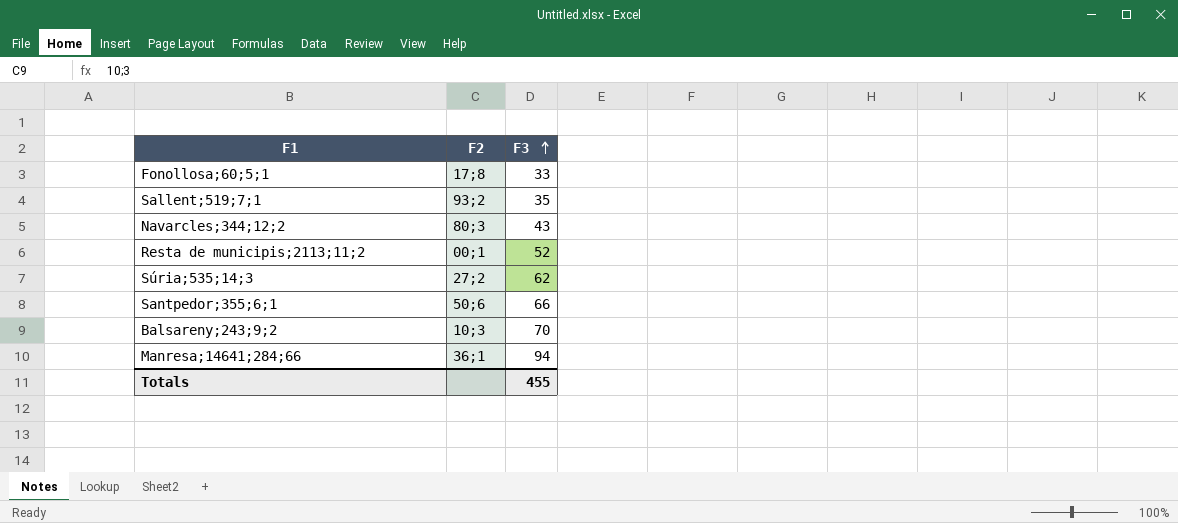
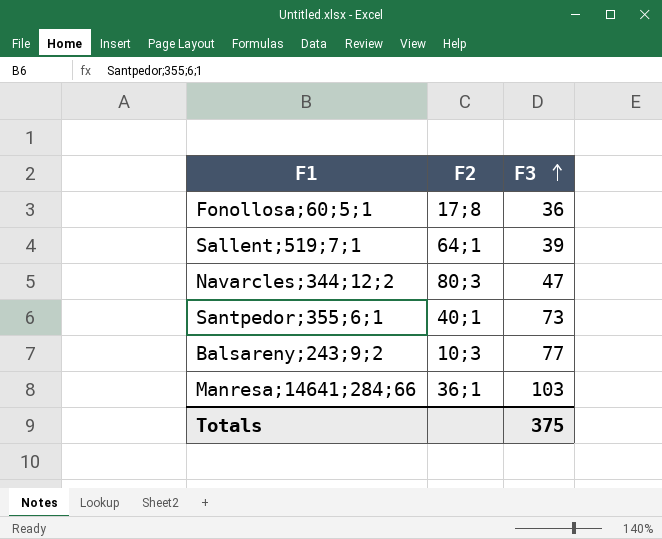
row Resta de municipis;2113;11;2: 00;1 | 52 -> none
row Súria;535;14;3: 27;2 | 62 -> none
Fonollosa;60;5;1 | F3: 33 -> 36
Sallent;519;7;1 | F2: 93;2 -> 64;1
Sallent;519;7;1 | F3: 35 -> 39
Navarcles;344;12;2 | F3: 43 -> 47
Santpedor;355;6;1 | F2: 50;6 -> 40;1
Santpedor;355;6;1 | F3: 66 -> 73
Balsareny;243;9;2 | F3: 70 -> 77
Manresa;14641;284;66 | F3: 94 -> 103
Totals | F3: 455 -> 375

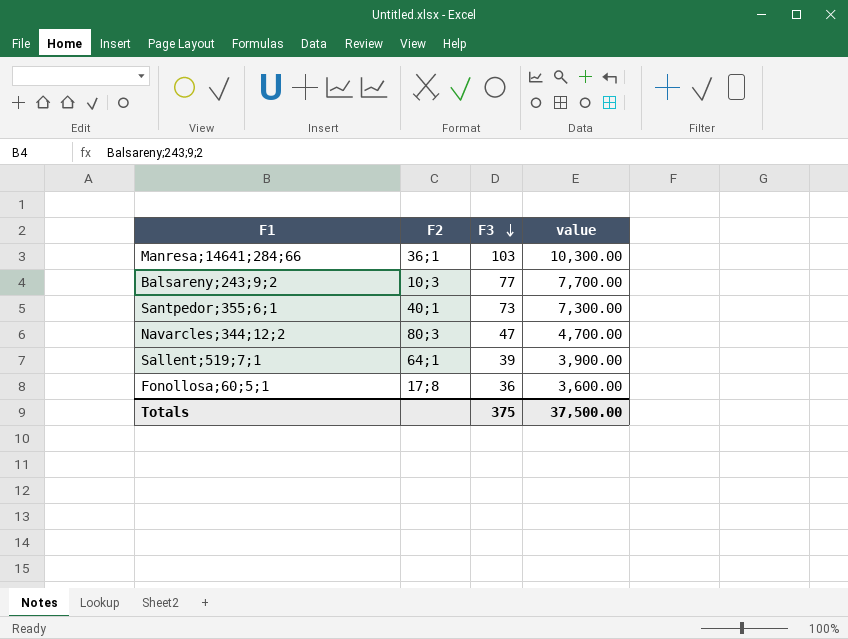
row order: F3 ascending -> F3 descending
column value | formula: none -> [F3] * 100

